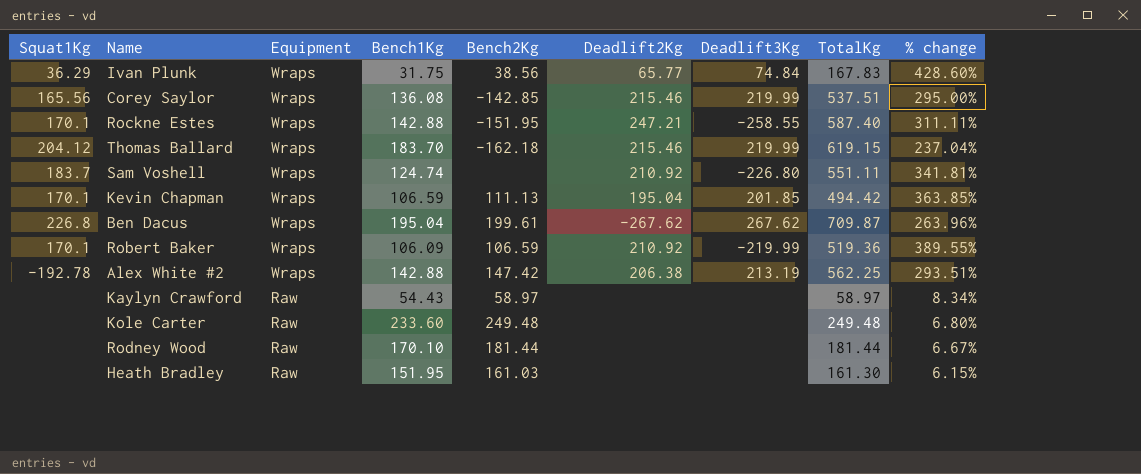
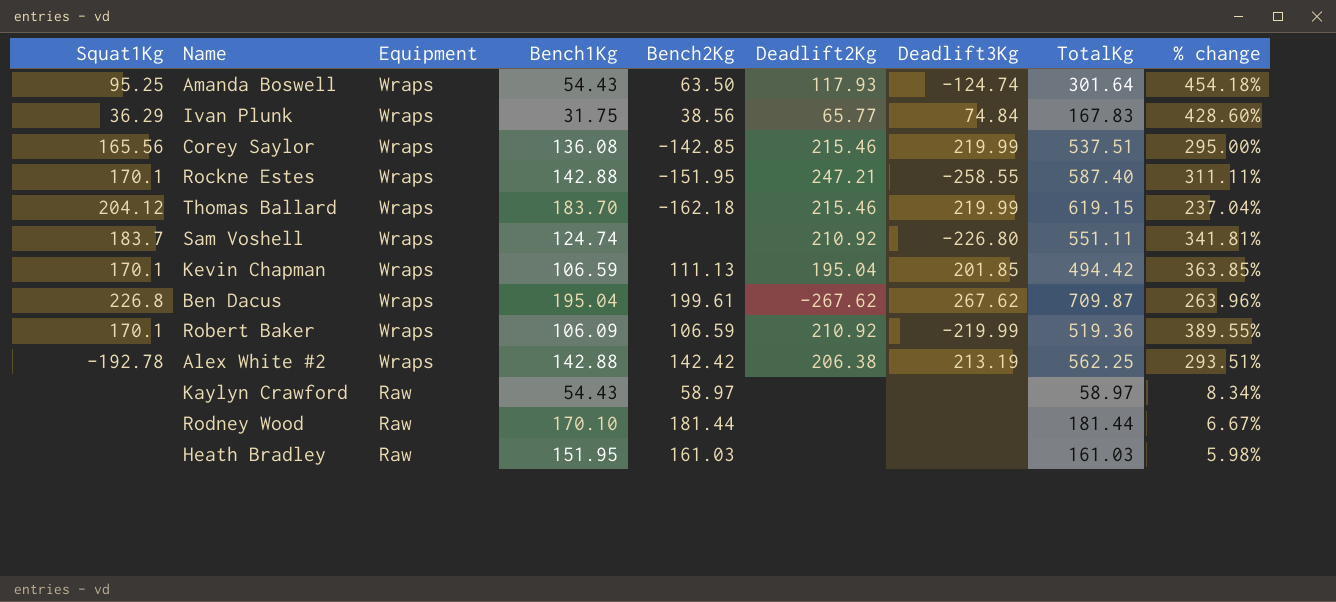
row Kole Carter: none | Raw | 233.60 | 249.48 | none | none | 249.48 | 6.80% -> none
row Amanda Boswell: none -> 95.25 | Wraps | 54.43 | 63.50 | 117.93 | -124.74 | 301.64 | 454.18%
Alex White #2 | Bench2Kg: 147.42 -> 142.42
Heath Bradley | TotalKg: 161.30 -> 161.03
Heath Bradley | % change: 6.15% -> 5.98%

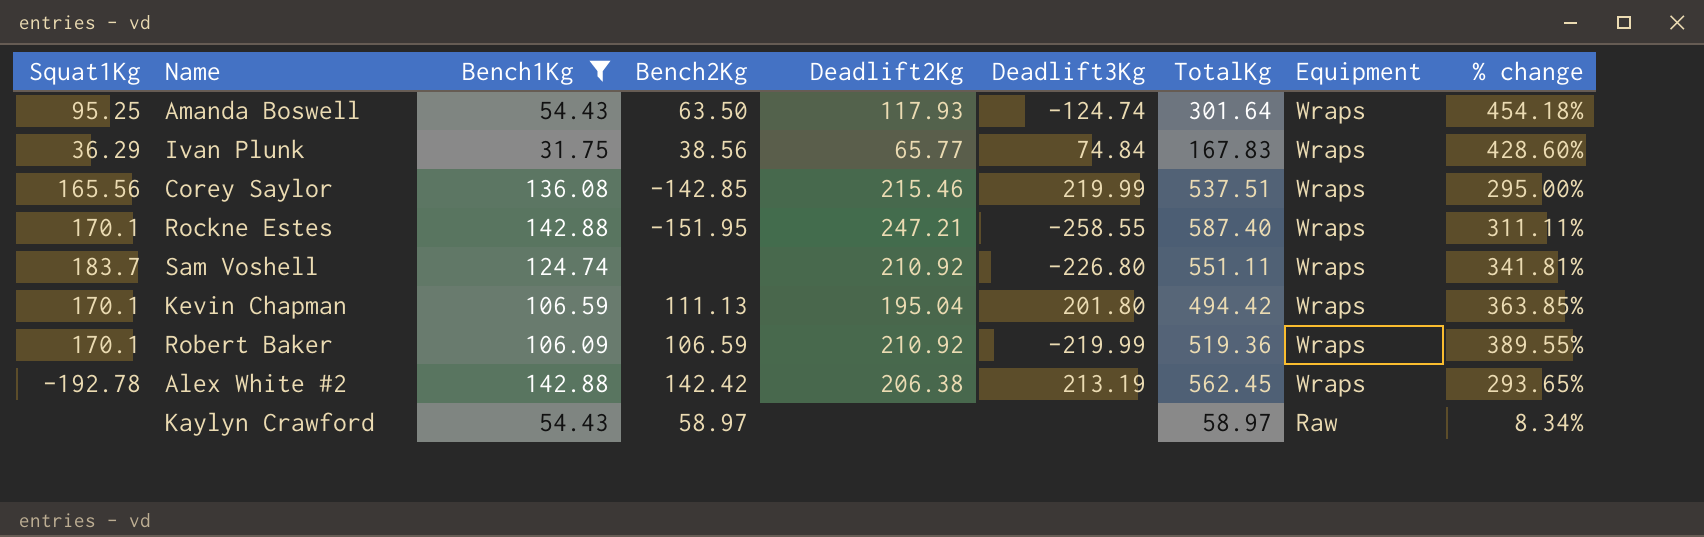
filter: none -> Bench1Kg <= 142.88
column Equipment | position: 3 -> 8
Kevin Chapman | Deadlift3Kg: 201.85 -> 201.80
Alex White #2 | TotalKg: 562.25 -> 562.45
Alex White #2 | % change: 293.51% -> 293.65%

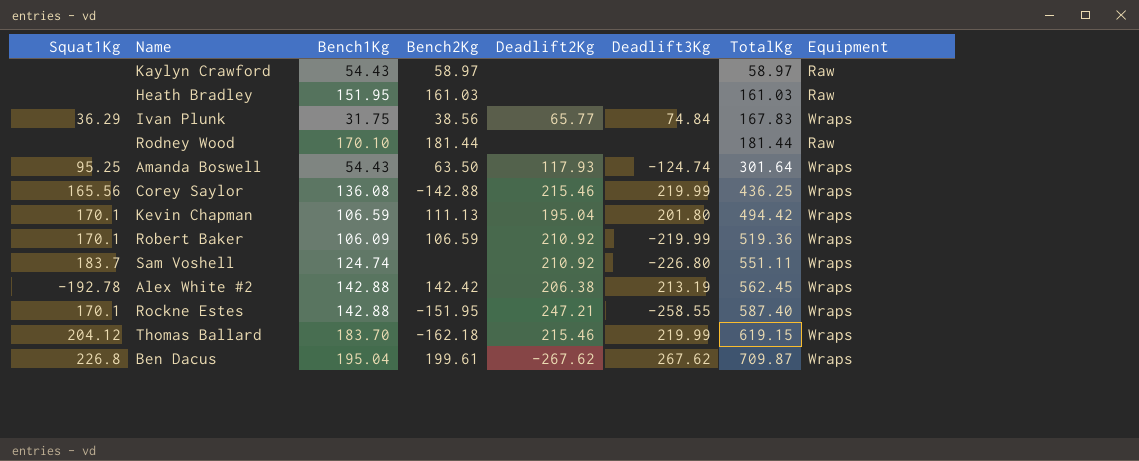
filter: Bench1Kg <= 142.88 -> none
row order: Equipment descending -> TotalKg ascending
column % change | formula: ([TotalKg] - [Bench1Kg]) / [Bench1Kg] -> none
Corey Saylor | Bench2Kg: -142.85 -> -142.88
Corey Saylor | TotalKg: 537.51 -> 436.25

